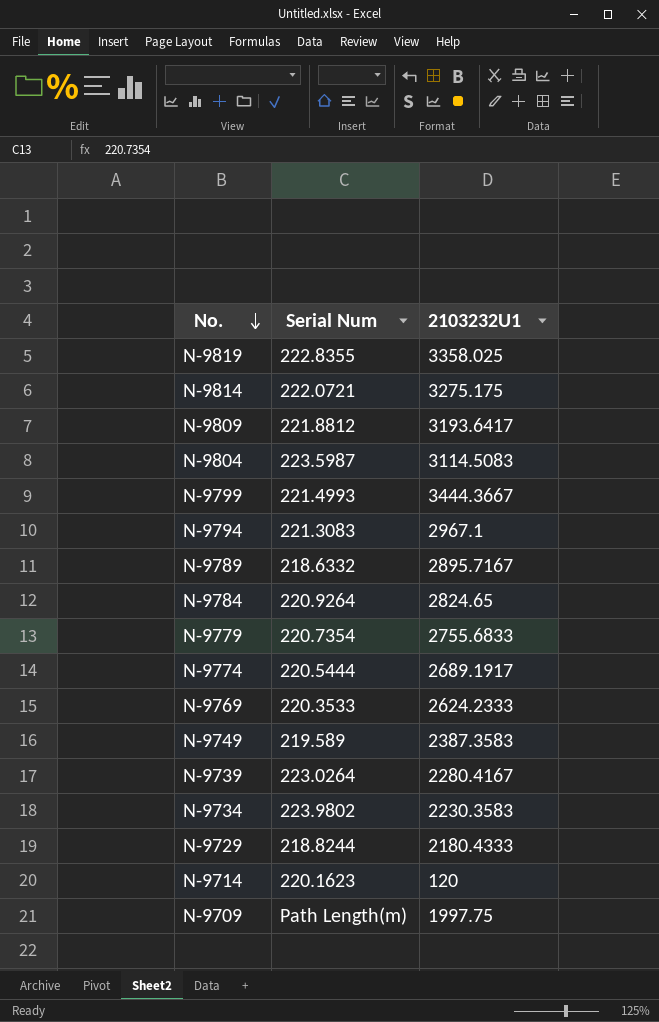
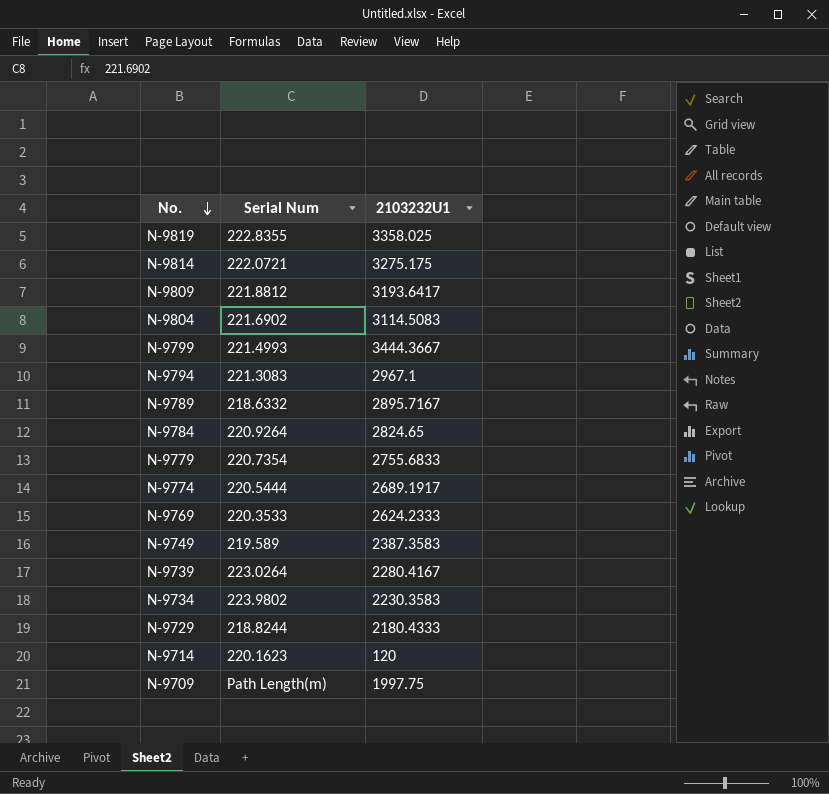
N-9804 | Serial Num: 223.5987 -> 221.6902

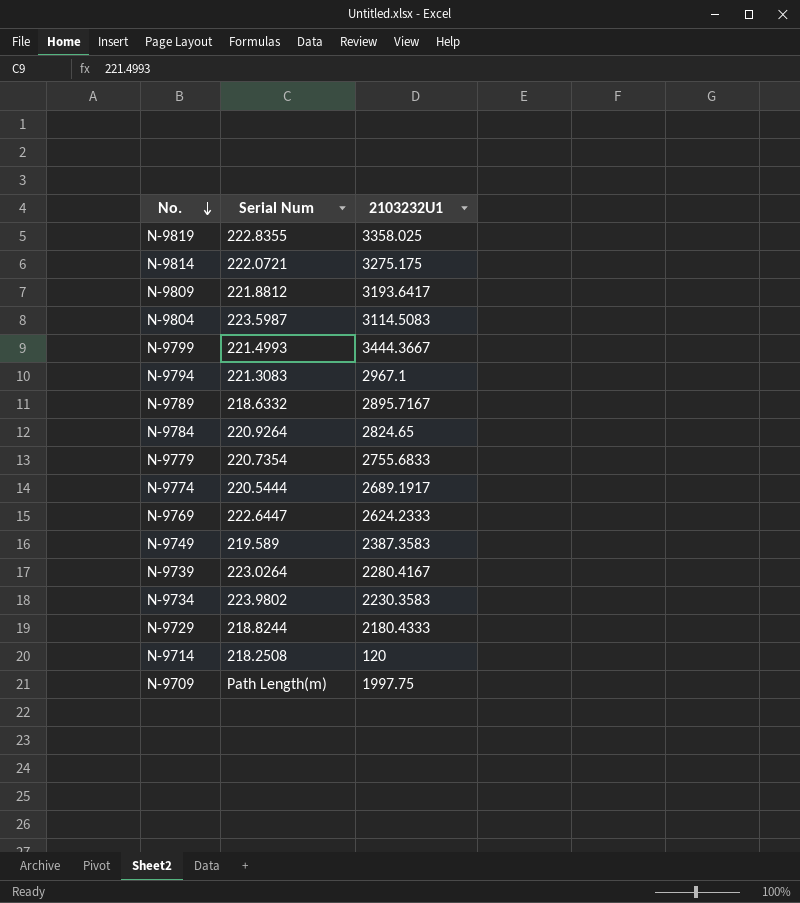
N-9804 | Serial Num: 221.6902 -> 223.5987
N-9769 | Serial Num: 220.3533 -> 222.6447
N-9714 | Serial Num: 220.1623 -> 218.2508

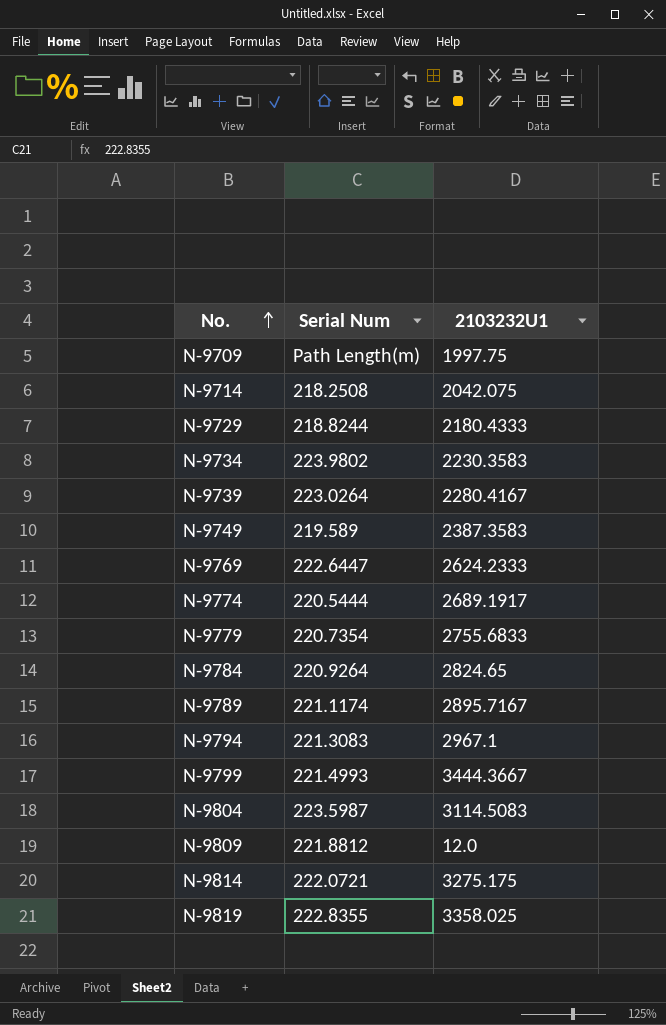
row order: No. descending -> No. ascending
N-9714 | 2103232U1: 120 -> 2042.075
N-9789 | Serial Num: 218.6332 -> 221.1174
N-9809 | 2103232U1: 3193.6417 -> 12.0

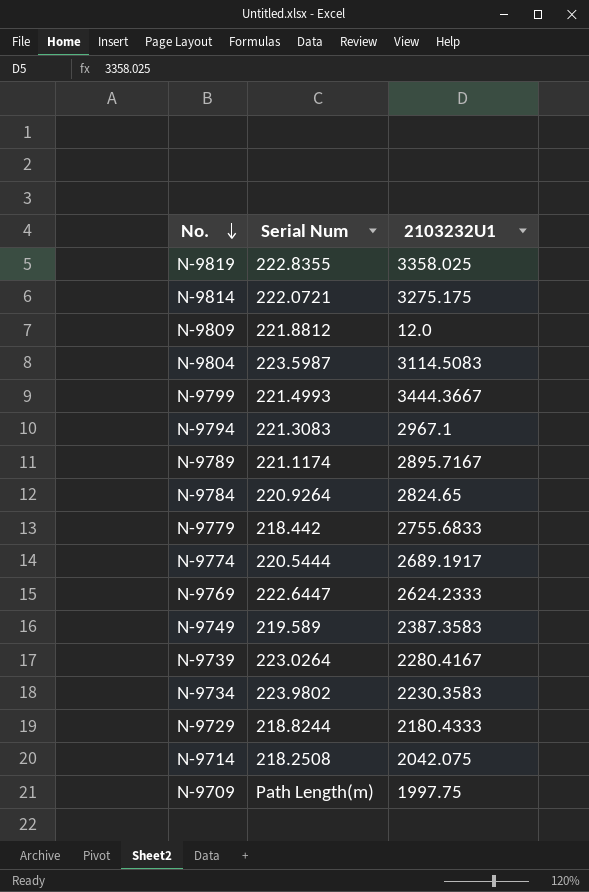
row order: No. ascending -> No. descending
N-9779 | Serial Num: 220.7354 -> 218.442

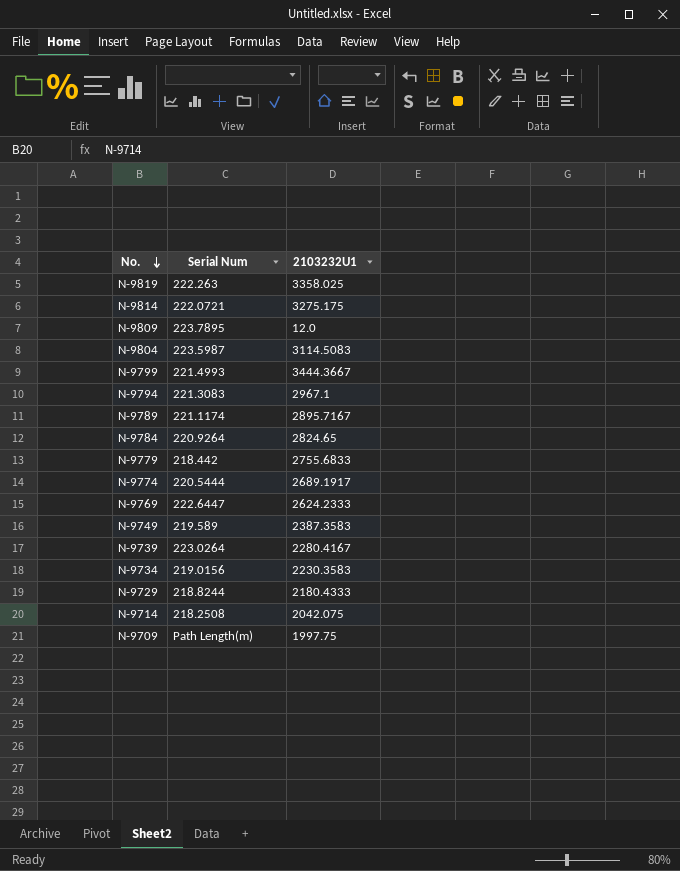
N-9819 | Serial Num: 222.8355 -> 222.263
N-9809 | Serial Num: 221.8812 -> 223.7895
N-9734 | Serial Num: 223.9802 -> 219.0156

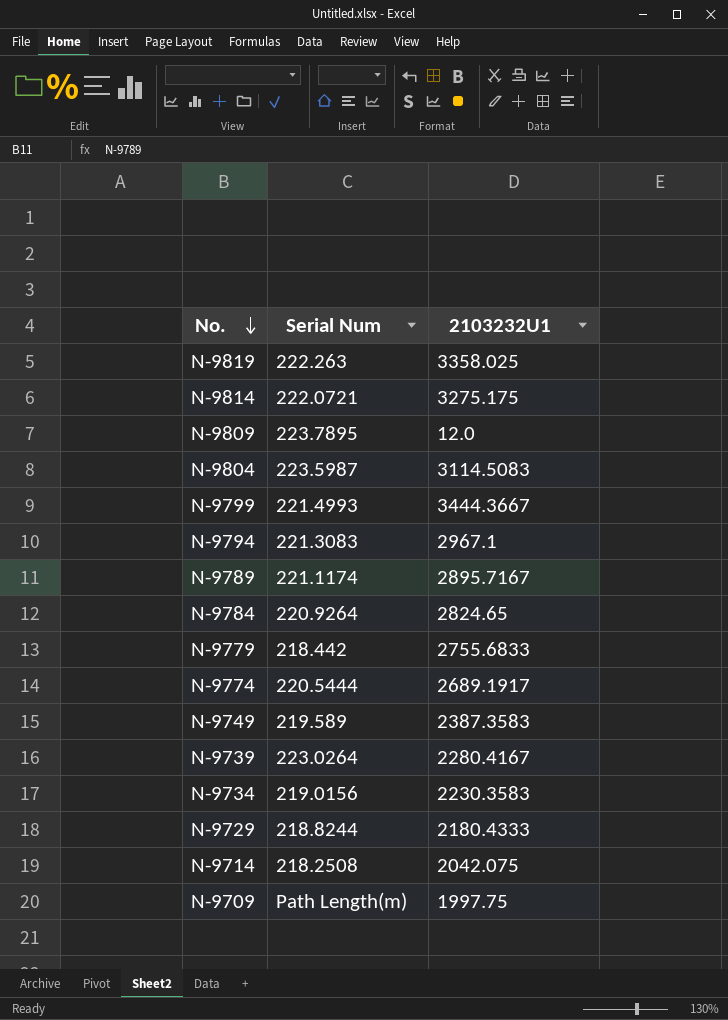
row N-9769: 222.6447 | 2624.2333 -> none

